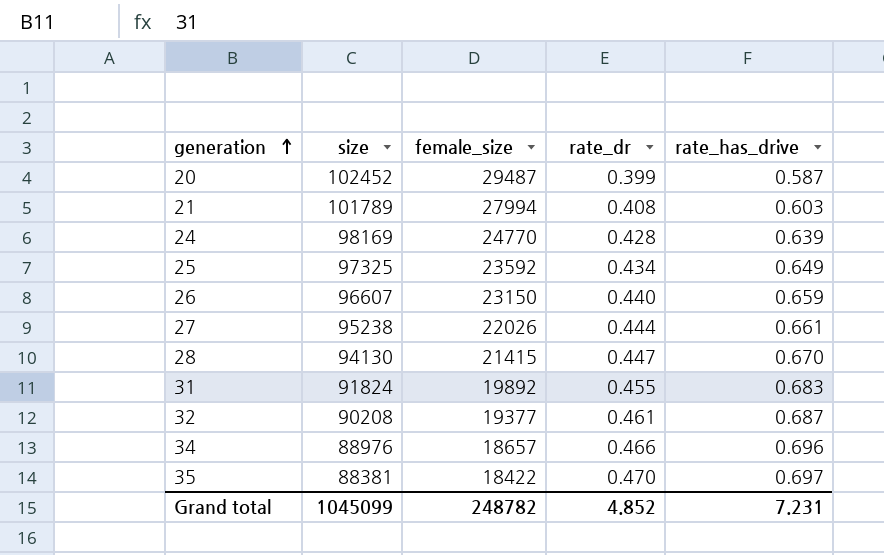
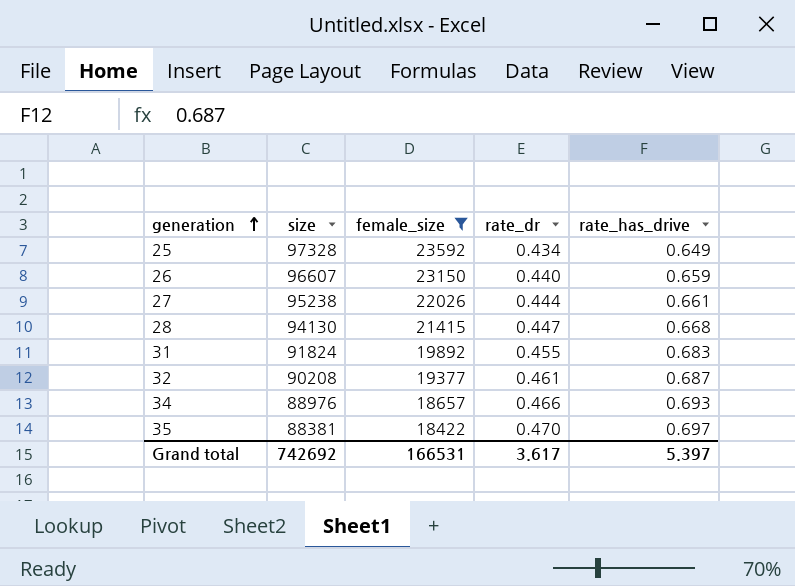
filter: none -> female_size <= 23592
25 | size: 97325 -> 97328
28 | rate_has_drive: 0.670 -> 0.668
34 | rate_has_drive: 0.696 -> 0.693
Grand total | size: 1045099 -> 742692
Grand total | female_size: 248782 -> 166531
Grand total | rate_dr: 4.852 -> 3.617
Grand total | rate_has_drive: 7.231 -> 5.397

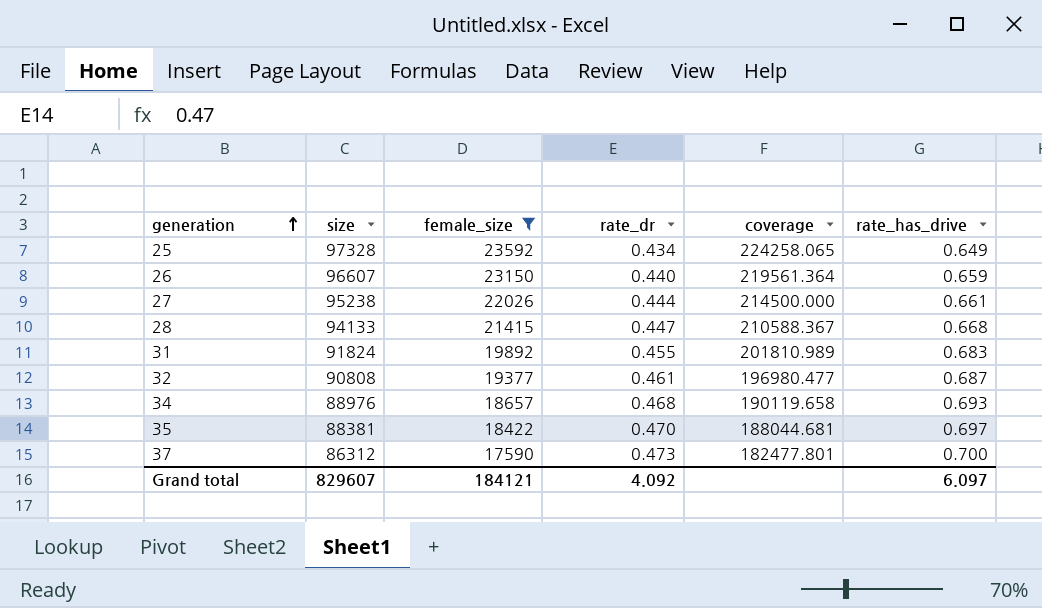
column coverage | formula: none -> [size] / [rate_dr]
28 | size: 94130 -> 94133
32 | size: 90208 -> 90808
34 | rate_dr: 0.466 -> 0.468
row 37: none -> 86312 | 17590 | 0.473 | 182477.801 | 0.700
Grand total | size: 742692 -> 829607
Grand total | female_size: 166531 -> 184121
Grand total | rate_dr: 3.617 -> 4.092
Grand total | rate_has_drive: 5.397 -> 6.097

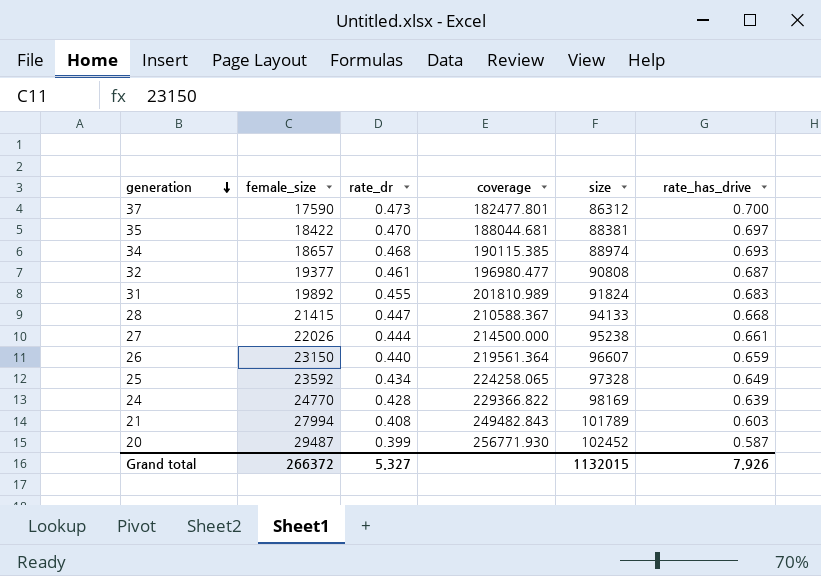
filter: female_size <= 23592 -> none
row order: generation ascending -> generation descending
column size | position: 2 -> 5
34 | coverage: 190119.658 -> 190115.385
34 | size: 88976 -> 88974
Grand total | female_size: 184121 -> 266372
Grand total | rate_dr: 4.092 -> 5.327
Grand total | size: 829607 -> 1132015
Grand total | rate_has_drive: 6.097 -> 7.926

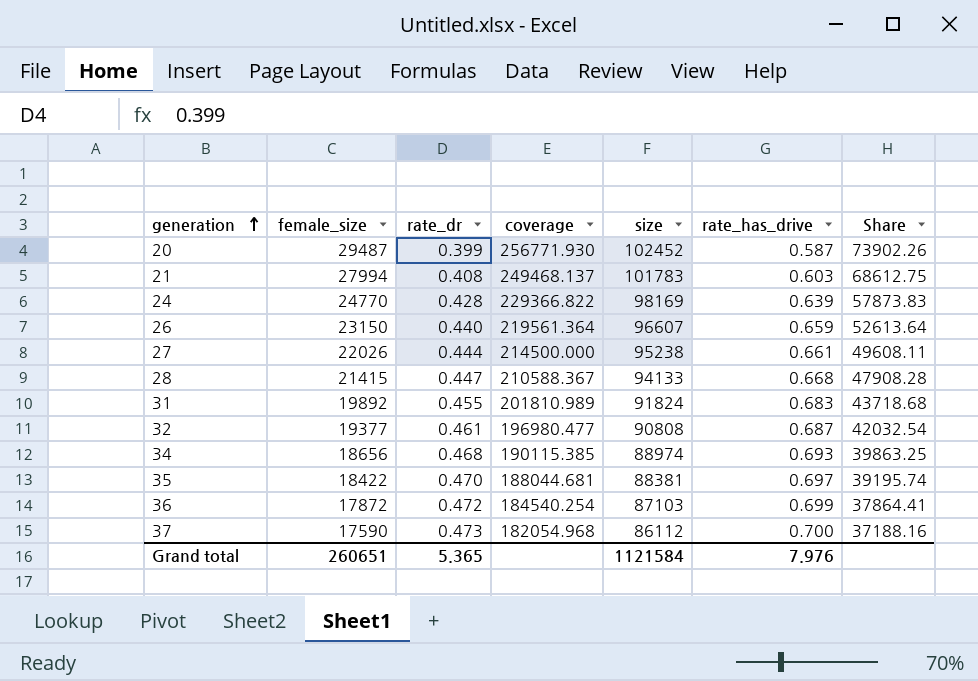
row order: generation descending -> generation ascending
column Share | formula: none -> [female_size] / [rate_dr]
row 25: 23592 | 0.434 | 224258.065 | 97328 | 0.649 -> none
21 | coverage: 249482.843 -> 249468.137
21 | size: 101789 -> 101783
34 | female_size: 18657 -> 18656
row 36: none -> 17872 | 0.472 | 184540.254 | 87103 | 0.699 | 37864.41
37 | coverage: 182477.801 -> 182054.968
37 | size: 86312 -> 86112
Grand total | female_size: 266372 -> 260651
Grand total | rate_dr: 5.327 -> 5.365
Grand total | size: 1132015 -> 1121584
Grand total | rate_has_drive: 7.926 -> 7.976

